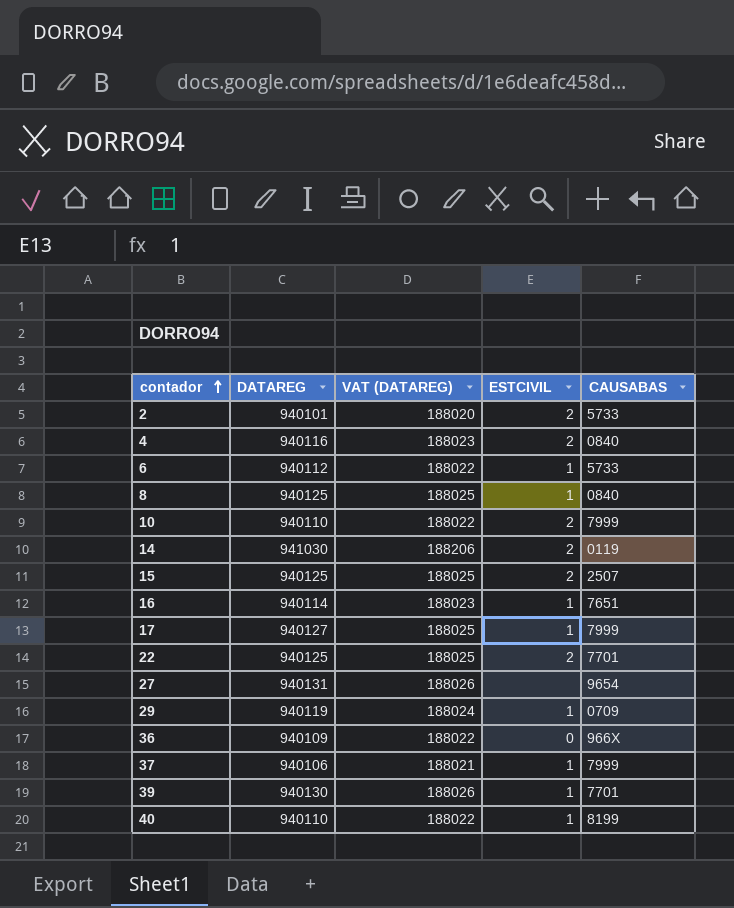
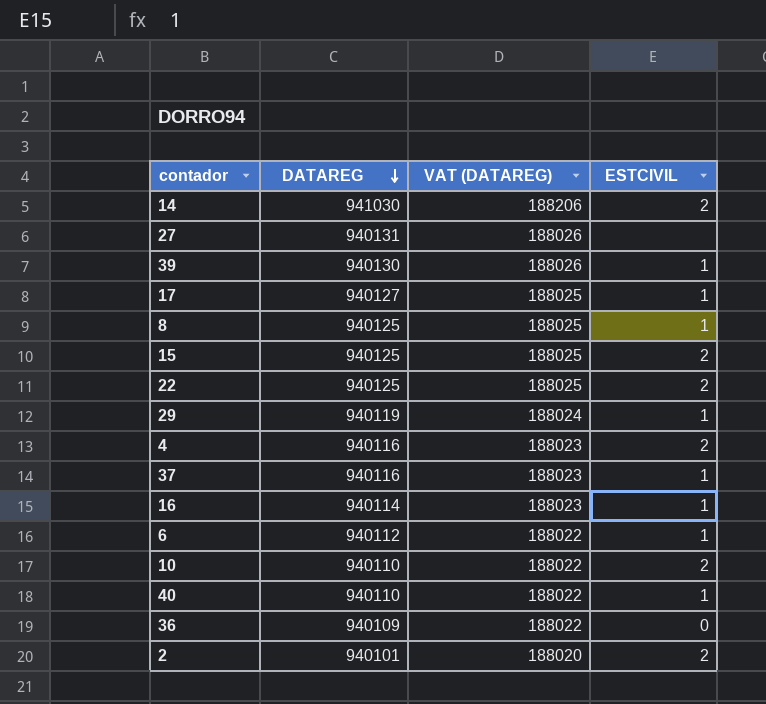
row order: contador ascending -> DATAREG descending
column CAUSABAS | position: 5 -> none
37 | DATAREG: 940106 -> 940116
37 | VAT (DATAREG): 188021 -> 188023

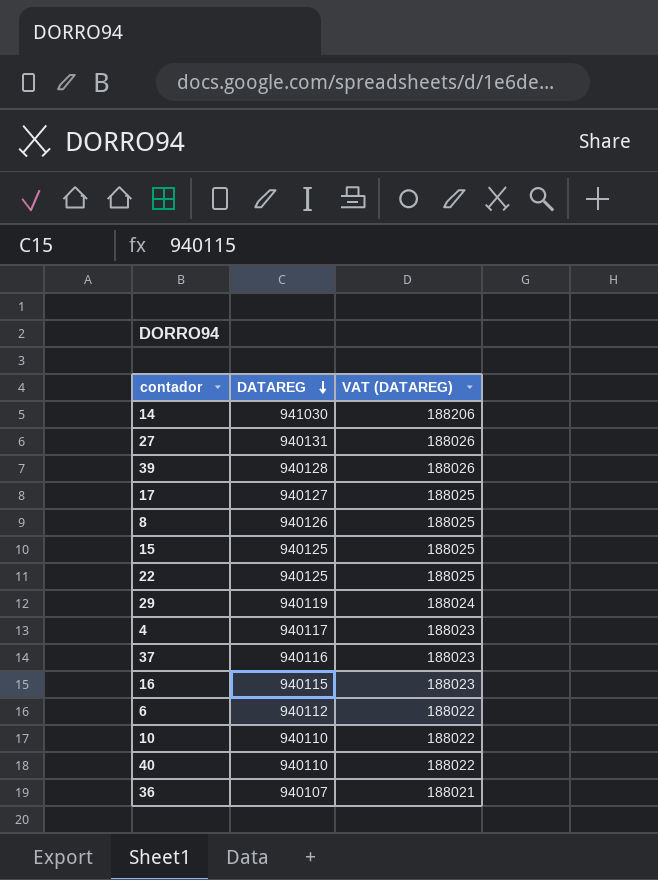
column ESTCIVIL | position: 4 -> none
row 2: 940101 | 188020 | 2 -> none
39 | DATAREG: 940130 -> 940128
8 | DATAREG: 940125 -> 940126
4 | DATAREG: 940116 -> 940117
16 | DATAREG: 940114 -> 940115
36 | DATAREG: 940109 -> 940107
36 | VAT (DATAREG): 188022 -> 188021

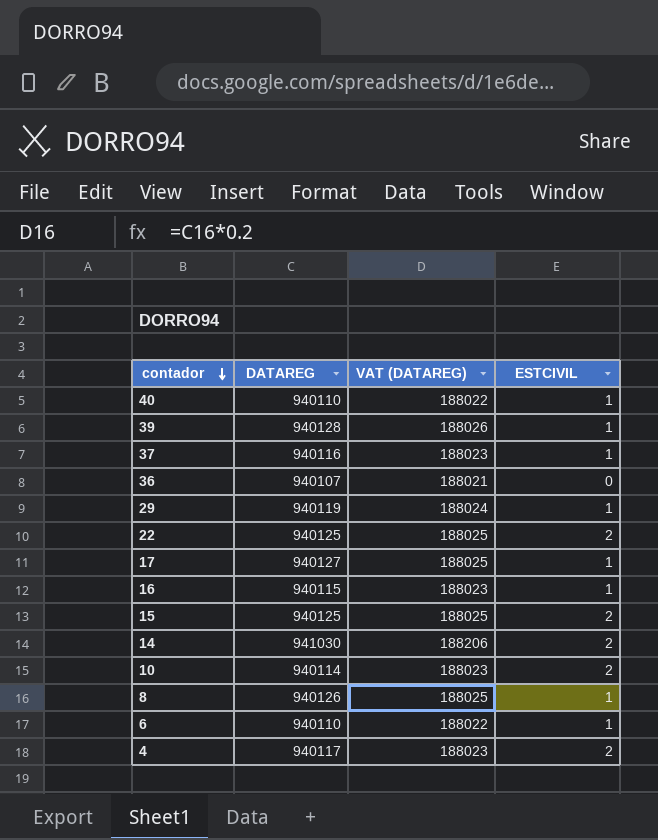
row order: DATAREG descending -> contador descending
column ESTCIVIL | position: none -> 4
row 27: 940131 | 188026 -> none
10 | DATAREG: 940110 -> 940114
10 | VAT (DATAREG): 188022 -> 188023
6 | DATAREG: 940112 -> 940110

